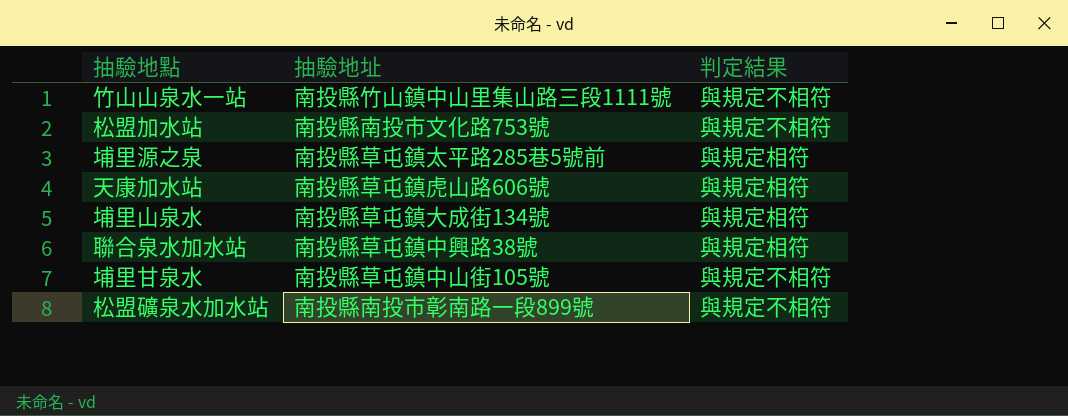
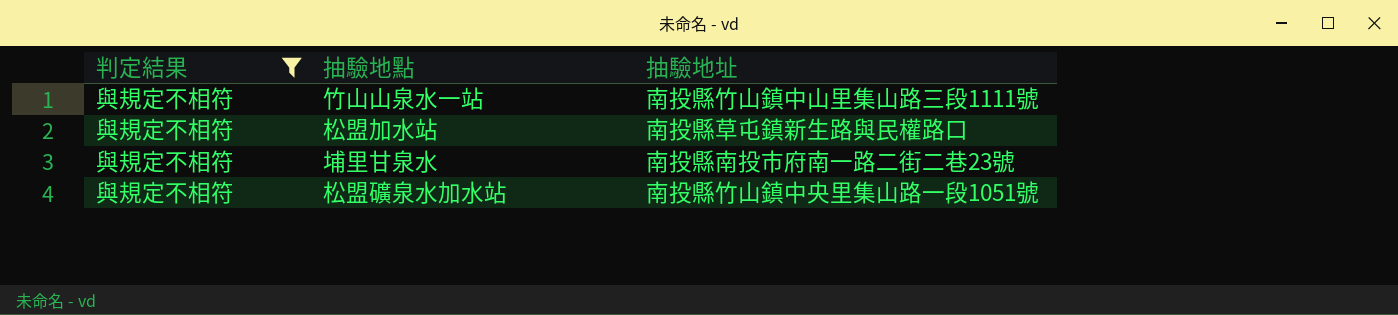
filter: none -> 判定結果 = 與規定不相符
column 判定結果 | position: 3 -> 1
松盟加水站 | 抽驗地址: 南投縣南投市文化路753號 -> 南投縣草屯鎮新生路與民權路口
埔里甘泉水 | 抽驗地址: 南投縣草屯鎮中山街105號 -> 南投縣南投市府南一路二街二巷23號
松盟礦泉水加水站 | 抽驗地址: 南投縣南投市彰南路一段899號 -> 南投縣竹山鎮中央里集山路一段1051號

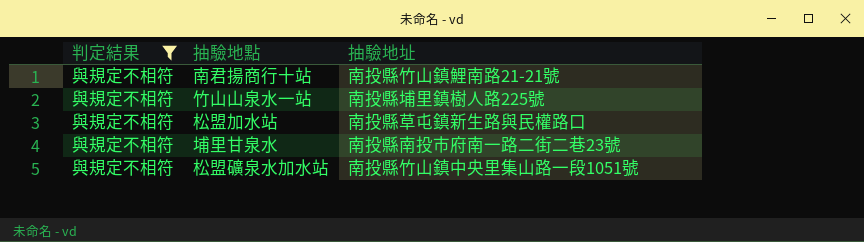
row 南君揚商行十站: none -> 與規定不相符 | 南投縣竹山鎮鯉南路21-21號
竹山山泉水一站 | 抽驗地址: 南投縣竹山鎮中山里集山路三段1111號 -> 南投縣埔里鎮樹人路225號

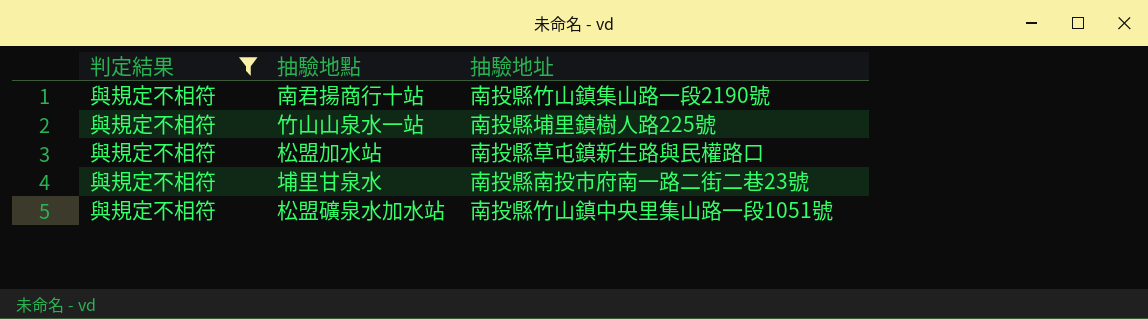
南君揚商行十站 | 抽驗地址: 南投縣竹山鎮鯉南路21-21號 -> 南投縣竹山鎮集山路一段2190號

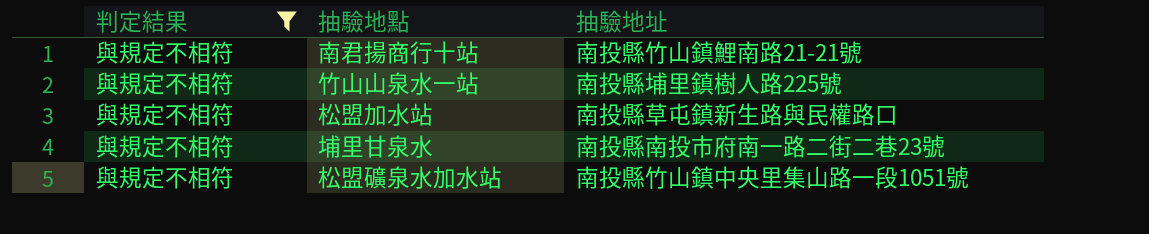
南君揚商行十站 | 抽驗地址: 南投縣竹山鎮集山路一段2190號 -> 南投縣竹山鎮鯉南路21-21號

